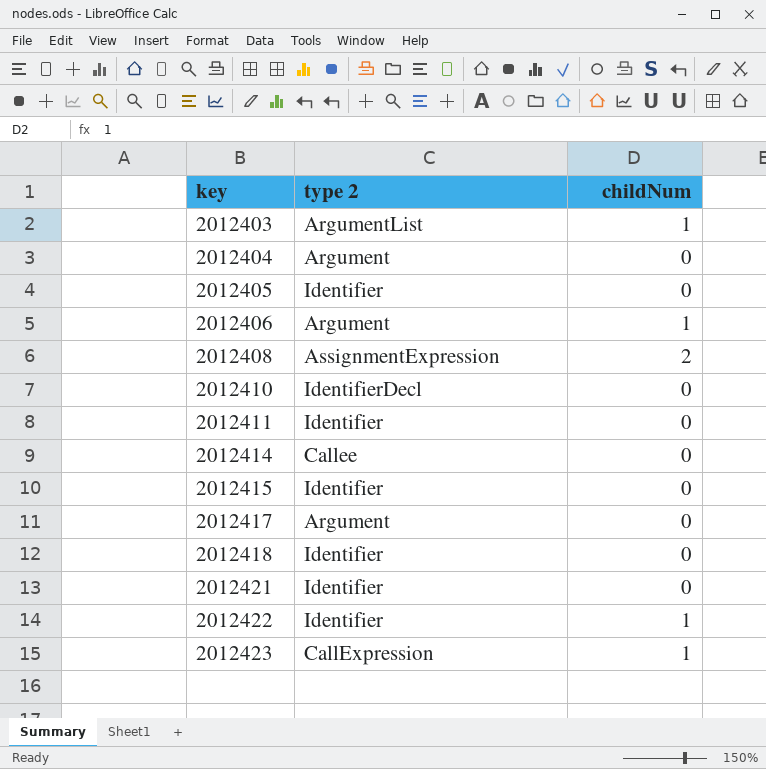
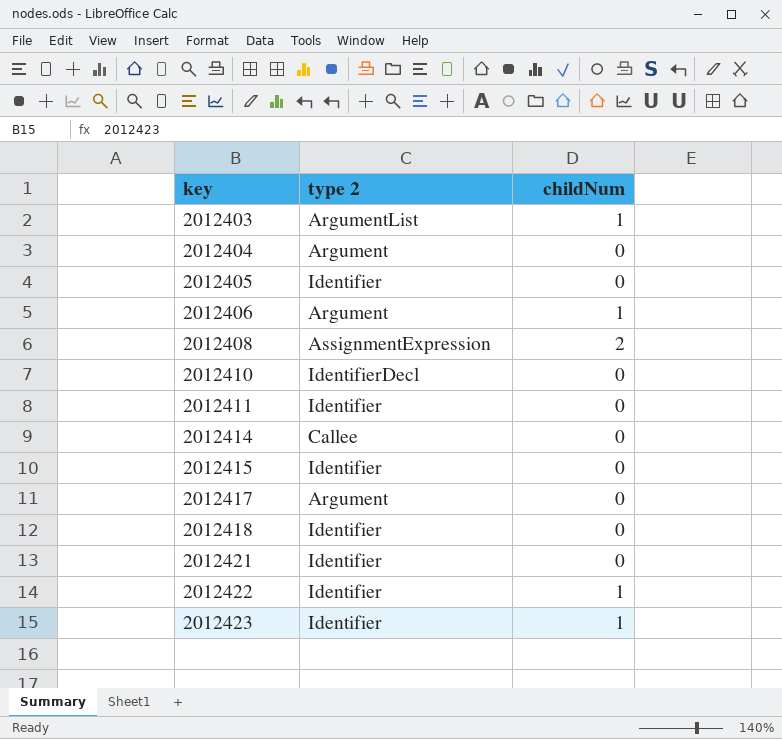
2012423 | type 2: CallExpression -> Identifier

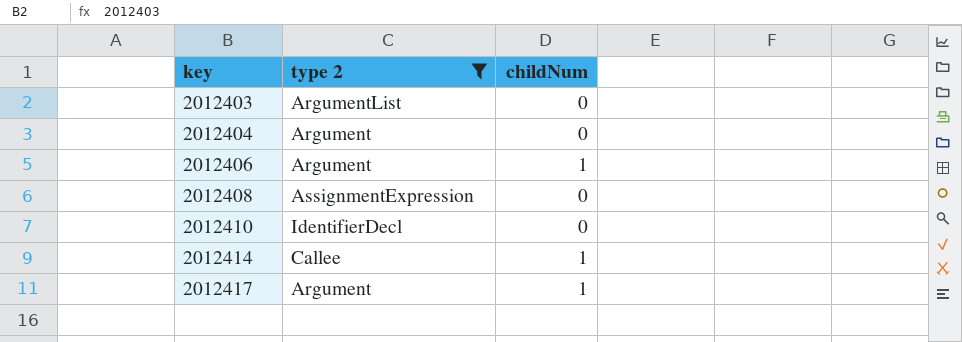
filter: none -> type 2 != Identifier
2012403 | childNum: 1 -> 0
2012408 | childNum: 2 -> 0
2012414 | childNum: 0 -> 1
2012417 | childNum: 0 -> 1

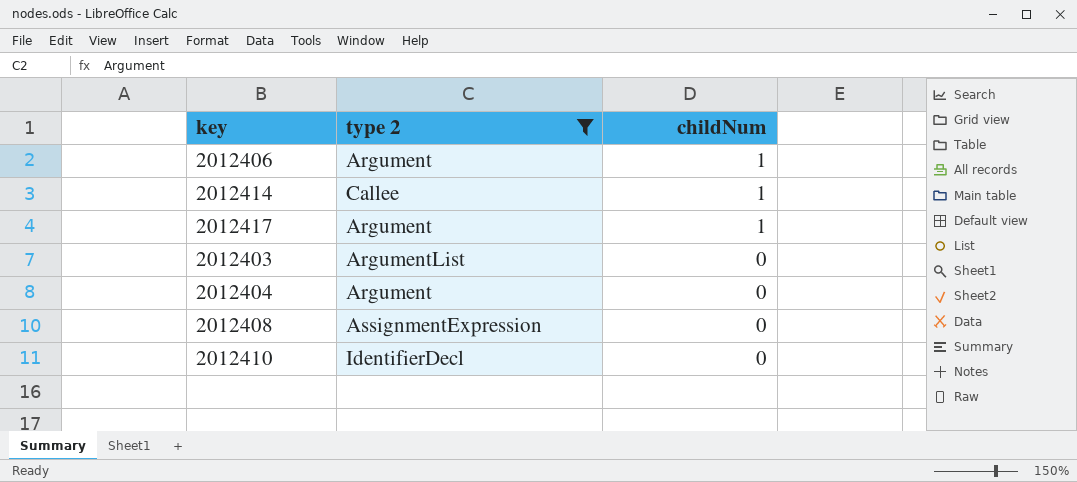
row order: key ascending -> childNum descending

